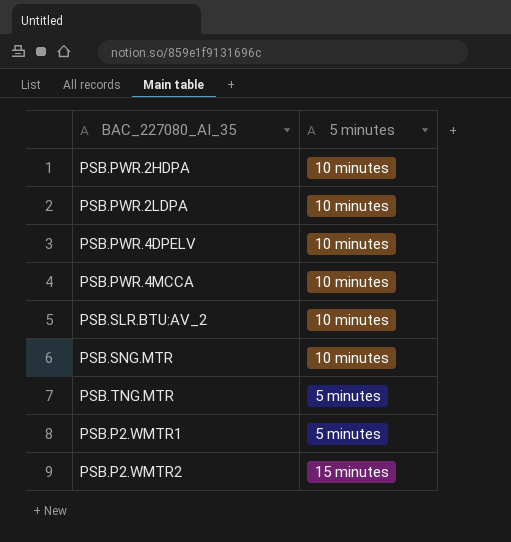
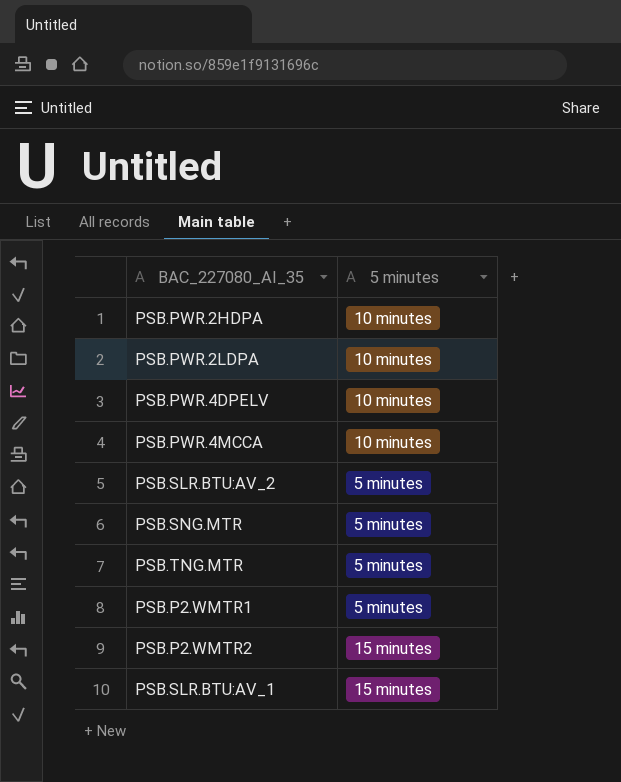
PSB.SLR.BTU:AV_2 | 5 minutes: 10 minutes -> 5 minutes
PSB.SNG.MTR | 5 minutes: 10 minutes -> 5 minutes
row PSB.SLR.BTU:AV_1: none -> 15 minutes

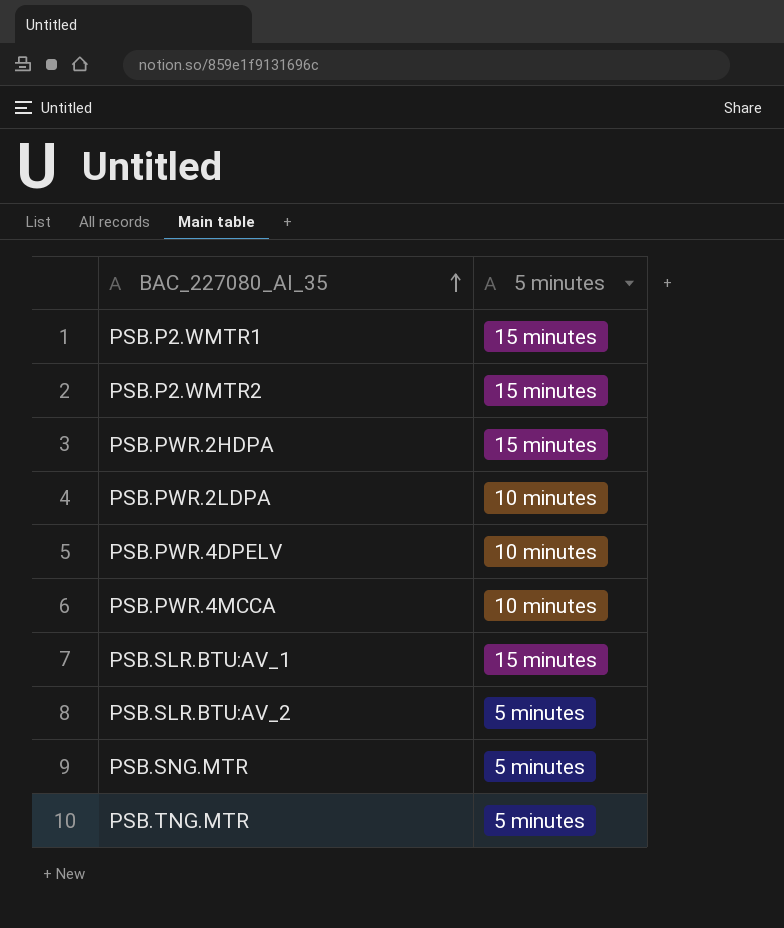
row order: none -> BAC_227080_AI_35 ascending
PSB.P2.WMTR1 | 5 minutes: 5 minutes -> 15 minutes
PSB.PWR.2HDPA | 5 minutes: 10 minutes -> 15 minutes

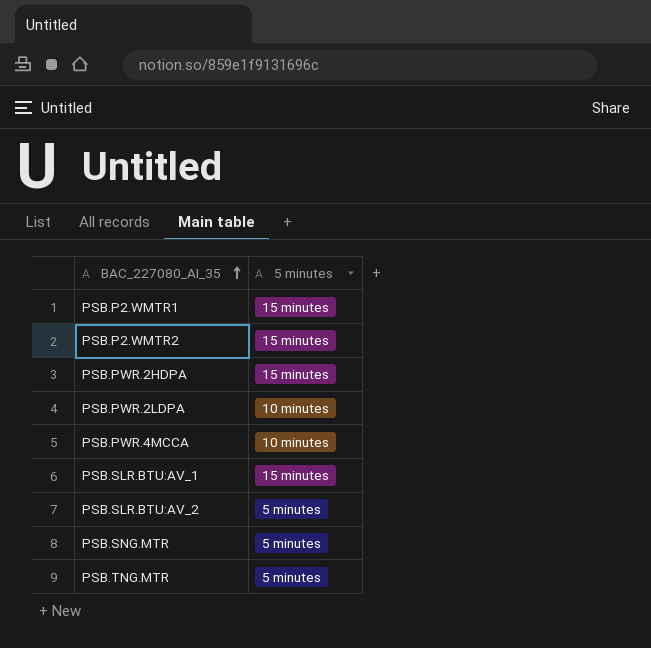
row PSB.PWR.4DPELV: 10 minutes -> none

